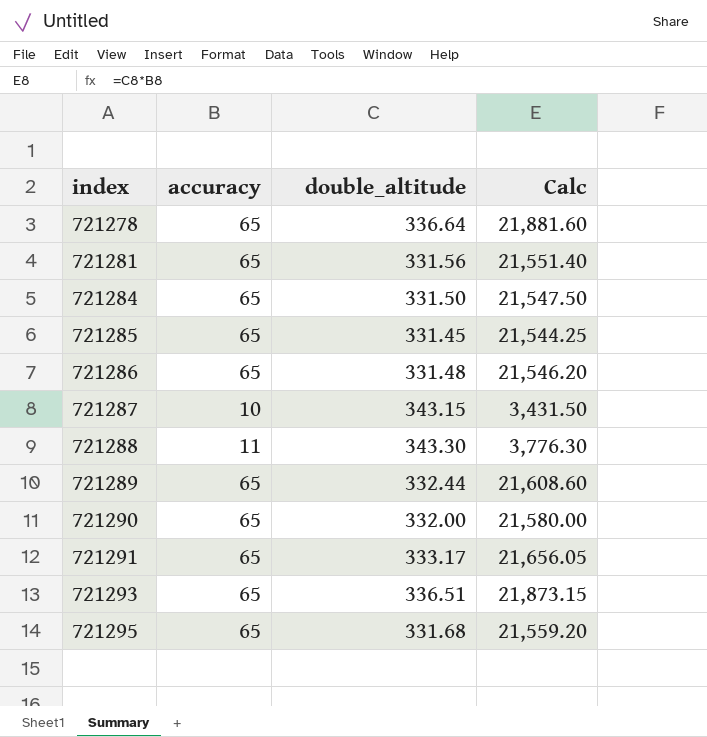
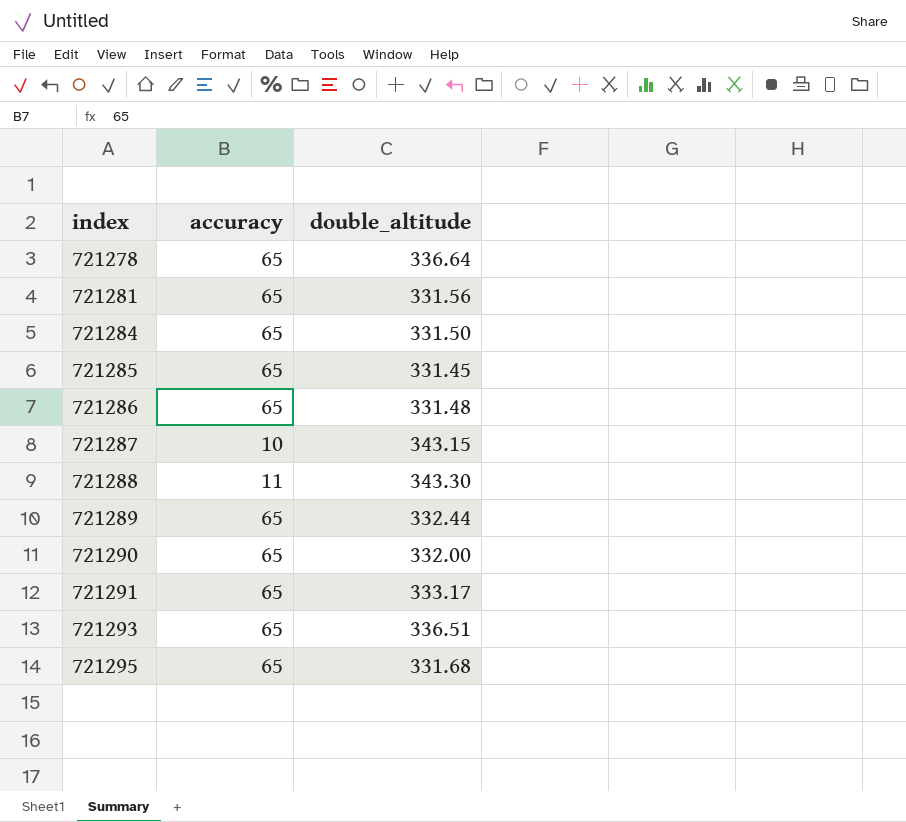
column Calc | formula: [accuracy] * [double_altitude] -> none

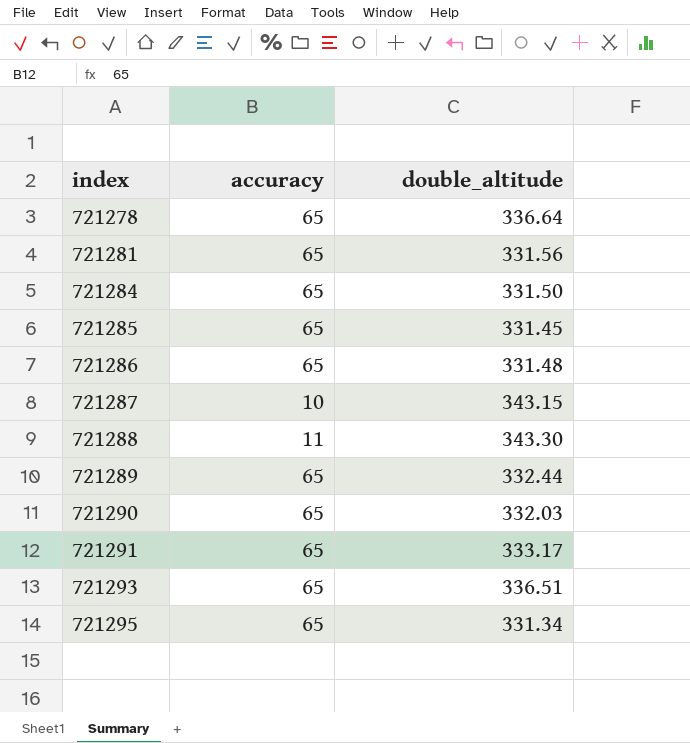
721290 | double_altitude: 332.00 -> 332.03
721295 | double_altitude: 331.68 -> 331.34

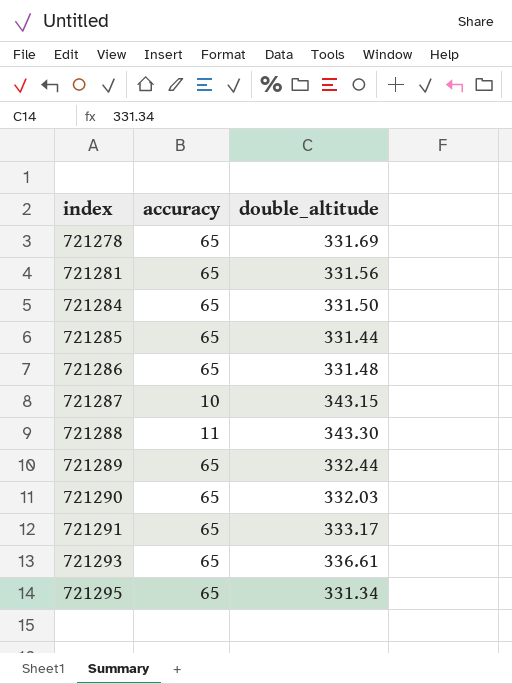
721278 | double_altitude: 336.64 -> 331.69
721285 | double_altitude: 331.45 -> 331.44
721293 | double_altitude: 336.51 -> 336.61

